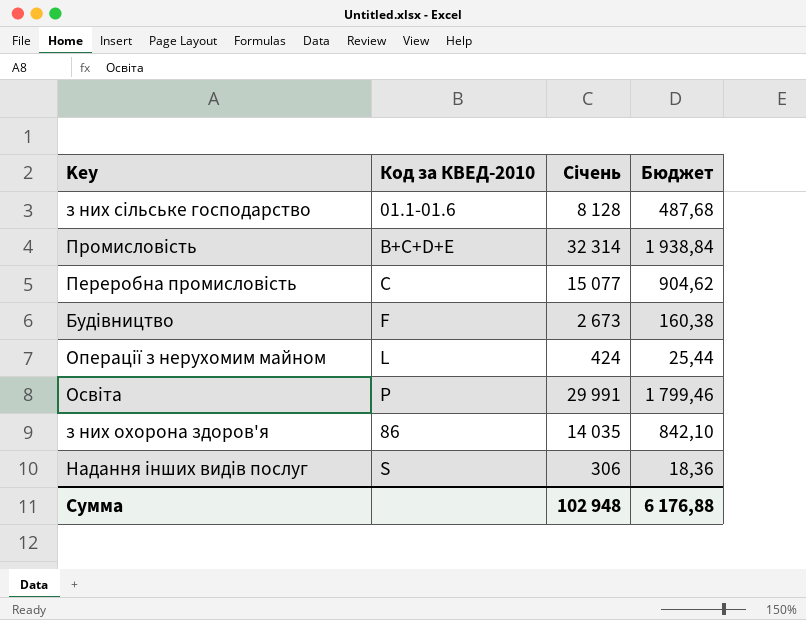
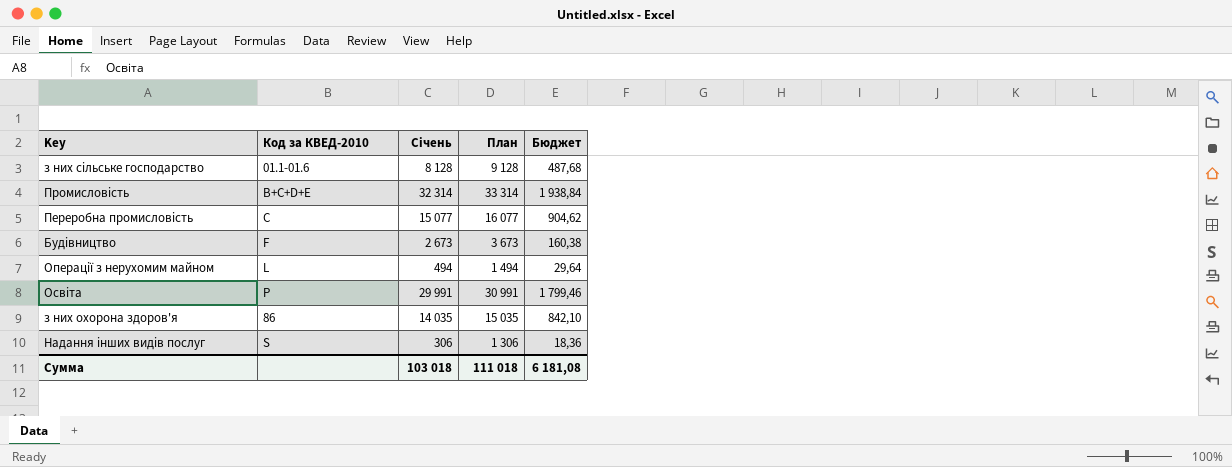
column План | formula: none -> [Січень] + 1000
Операції з нерухомим майном | Січень: 424 -> 494
Операції з нерухомим майном | Бюджет: 25,44 -> 29,64
Сумма | Січень: 102 948 -> 103 018
Сумма | Бюджет: 6 176,88 -> 6 181,08

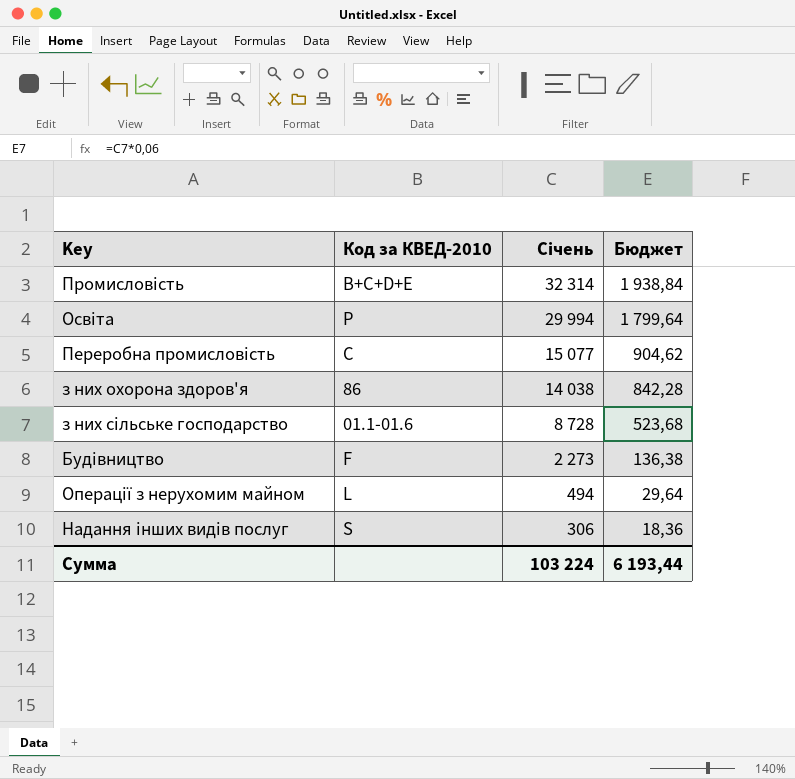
row order: none -> Січень descending
column План | formula: [Січень] + 1000 -> none
Освіта | Січень: 29 991 -> 29 994
Освіта | Бюджет: 1 799,46 -> 1 799,64
з них охорона здоров'я | Січень: 14 035 -> 14 038
з них охорона здоров'я | Бюджет: 842,10 -> 842,28
з них сільське господарство | Січень: 8 128 -> 8 728
з них сільське господарство | Бюджет: 487,68 -> 523,68
Будівництво | Січень: 2 673 -> 2 273
Будівництво | Бюджет: 160,38 -> 136,38
Сумма | Січень: 103 018 -> 103 224
Сумма | Бюджет: 6 181,08 -> 6 193,44

